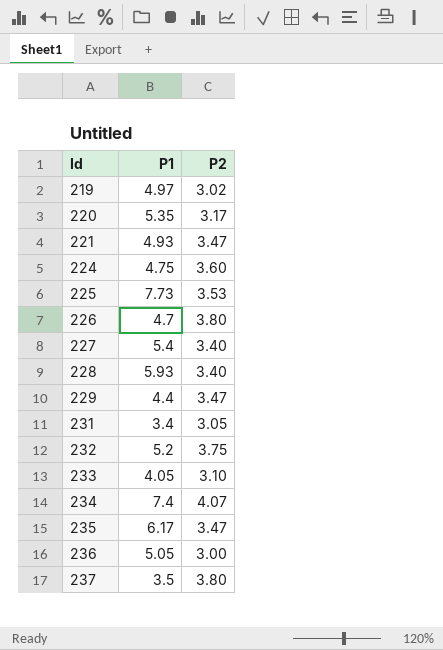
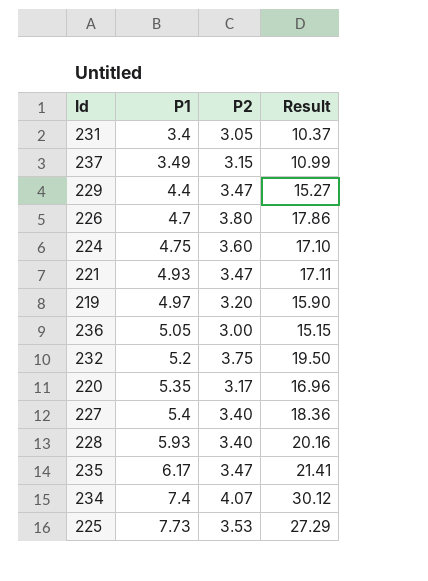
row order: Id ascending -> P1 ascending
column Result | formula: none -> [P1] * [P2]
row 233: 4.05 | 3.10 -> none
237 | P1: 3.5 -> 3.49
237 | P2: 3.80 -> 3.15
219 | P2: 3.02 -> 3.20

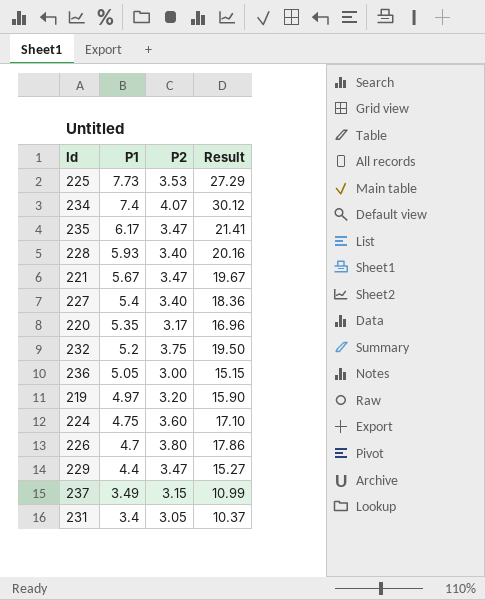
row order: P1 ascending -> P1 descending
221 | P1: 4.93 -> 5.67
221 | Result: 17.11 -> 19.67

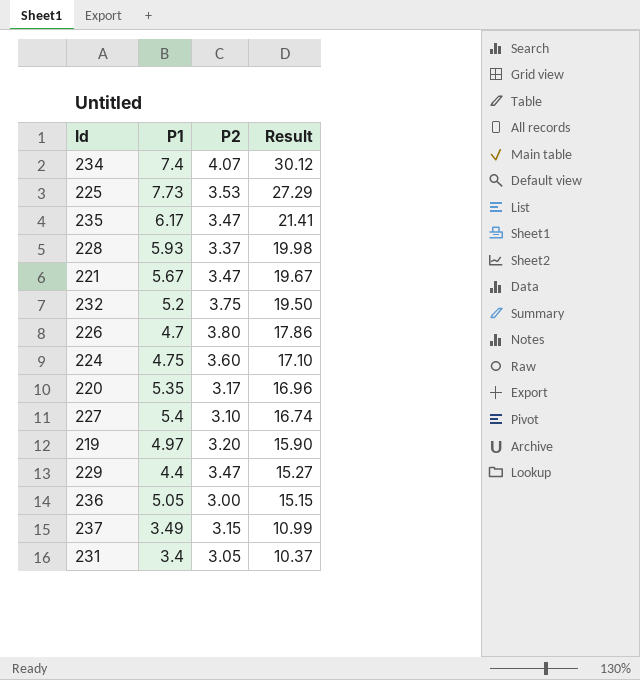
row order: P1 descending -> Result descending
228 | P2: 3.40 -> 3.37
228 | Result: 20.16 -> 19.98
227 | P2: 3.40 -> 3.10
227 | Result: 18.36 -> 16.74

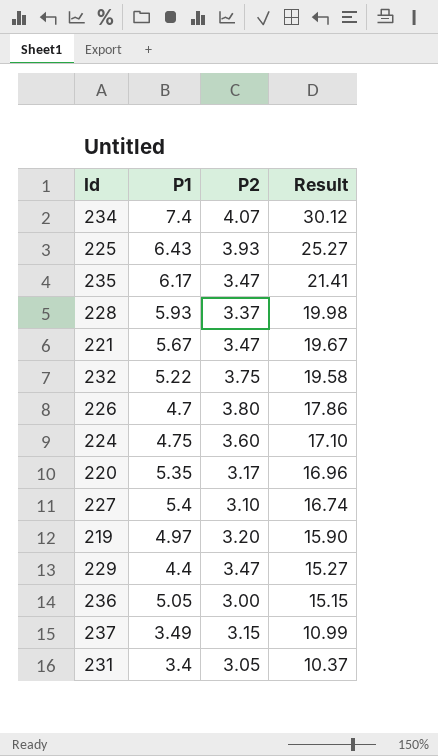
225 | P1: 7.73 -> 6.43
225 | P2: 3.53 -> 3.93
225 | Result: 27.29 -> 25.27
232 | P1: 5.2 -> 5.22
232 | Result: 19.50 -> 19.58

